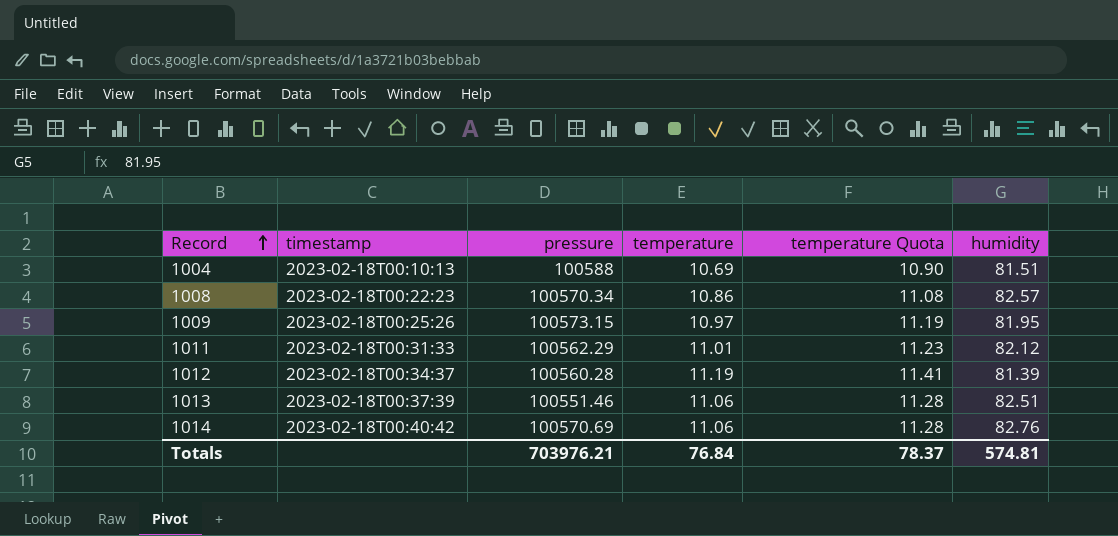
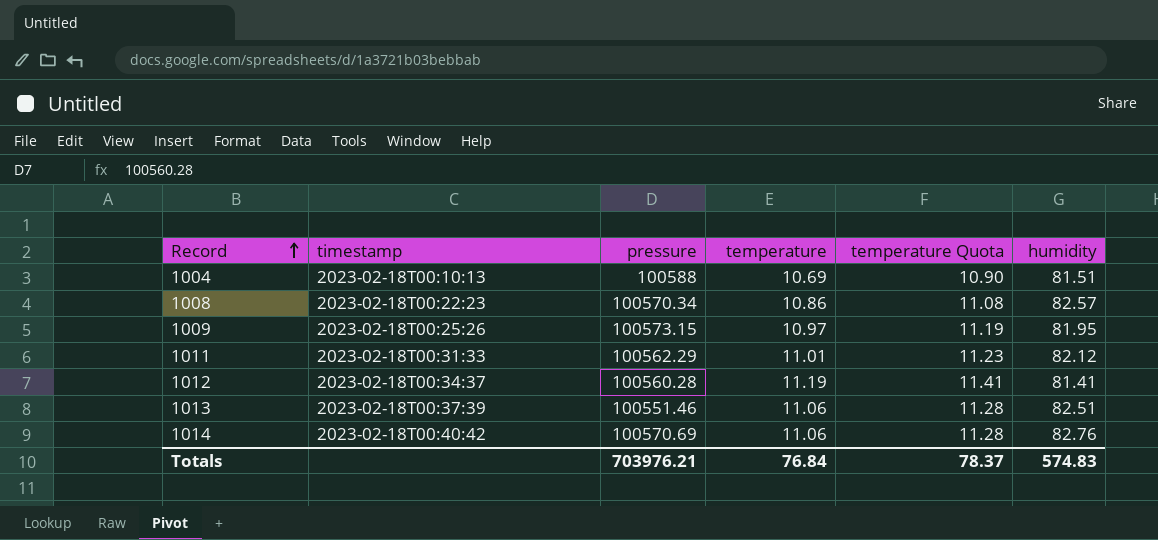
1012 | humidity: 81.39 -> 81.41
Totals | humidity: 574.81 -> 574.83

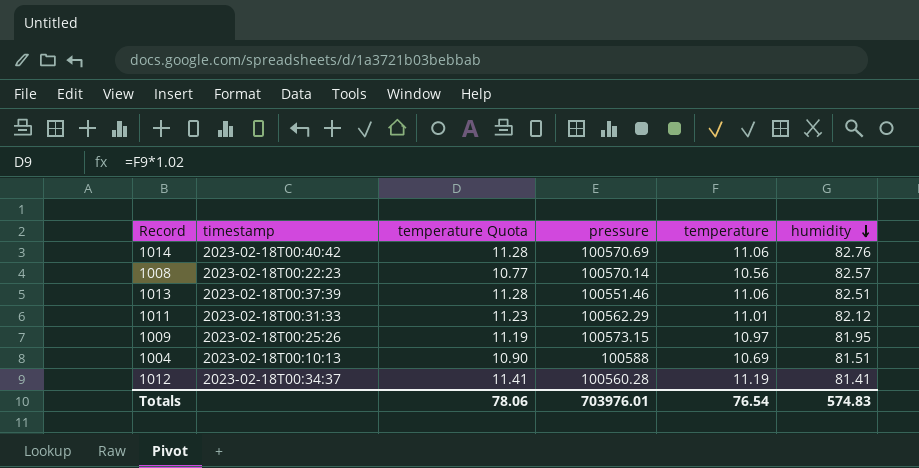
row order: Record ascending -> humidity descending
column temperature Quota | position: 5 -> 3
1008 | temperature Quota: 11.08 -> 10.77
1008 | pressure: 100570.34 -> 100570.14
1008 | temperature: 10.86 -> 10.56
Totals | temperature Quota: 78.37 -> 78.06
Totals | pressure: 703976.21 -> 703976.01
Totals | temperature: 76.84 -> 76.54

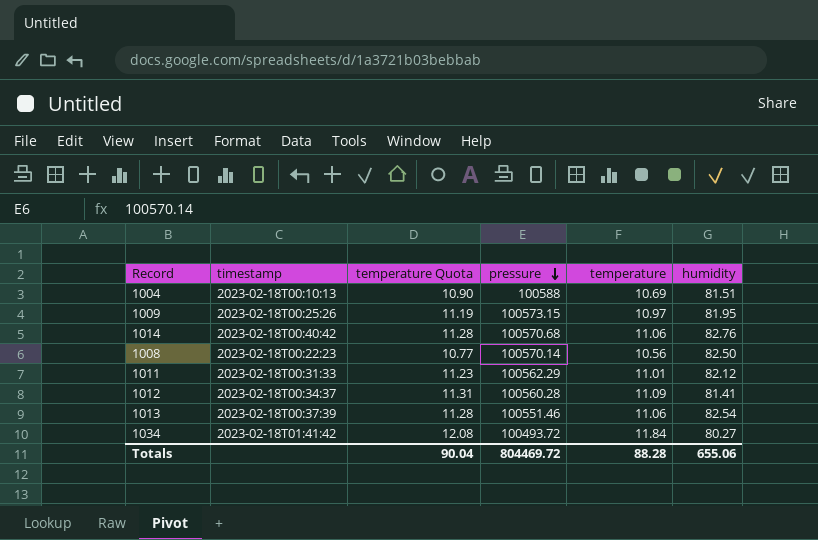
row order: humidity descending -> pressure descending
1014 | pressure: 100570.69 -> 100570.68
1008 | humidity: 82.57 -> 82.50
1012 | temperature Quota: 11.41 -> 11.31
1012 | temperature: 11.19 -> 11.09
1013 | humidity: 82.51 -> 82.54
row 1034: none -> 2023-02-18T01:41:42 | 12.08 | 100493.72 | 11.84 | 80.27
Totals | temperature Quota: 78.06 -> 90.04
Totals | pressure: 703976.01 -> 804469.72
Totals | temperature: 76.54 -> 88.28
Totals | humidity: 574.83 -> 655.06

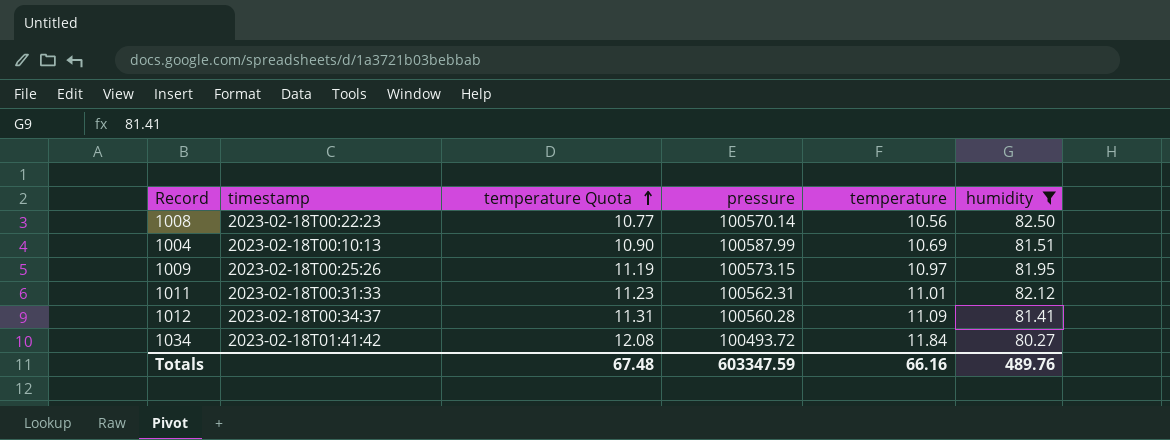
filter: none -> humidity <= 82.50
row order: pressure descending -> temperature Quota ascending
1004 | pressure: 100588 -> 100587.99
1011 | pressure: 100562.29 -> 100562.31
Totals | temperature Quota: 90.04 -> 67.48
Totals | pressure: 804469.72 -> 603347.59
Totals | temperature: 88.28 -> 66.16
Totals | humidity: 655.06 -> 489.76

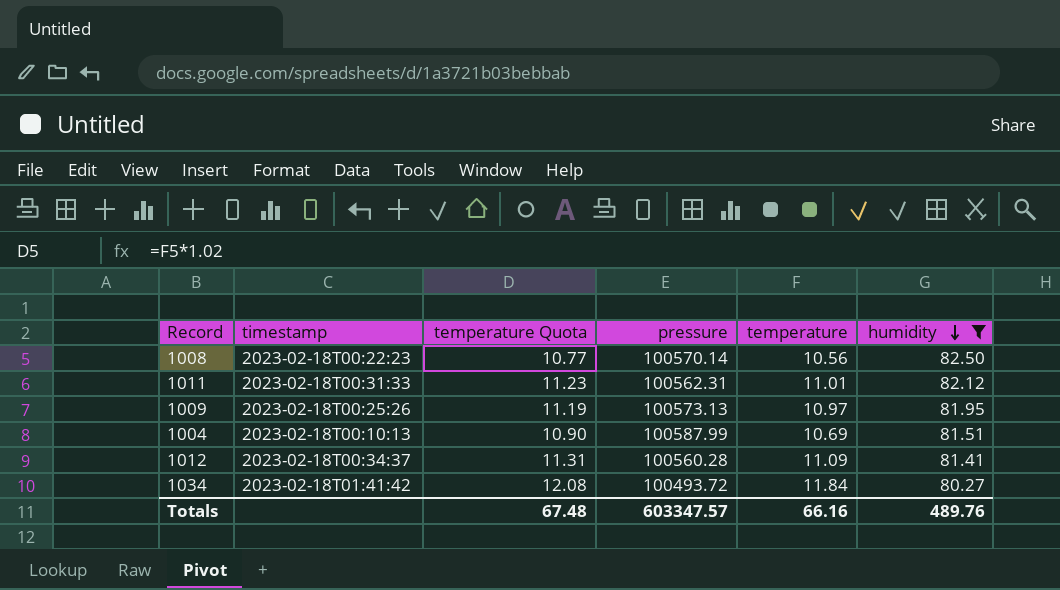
row order: temperature Quota ascending -> humidity descending
1009 | pressure: 100573.15 -> 100573.13
Totals | pressure: 603347.59 -> 603347.57

